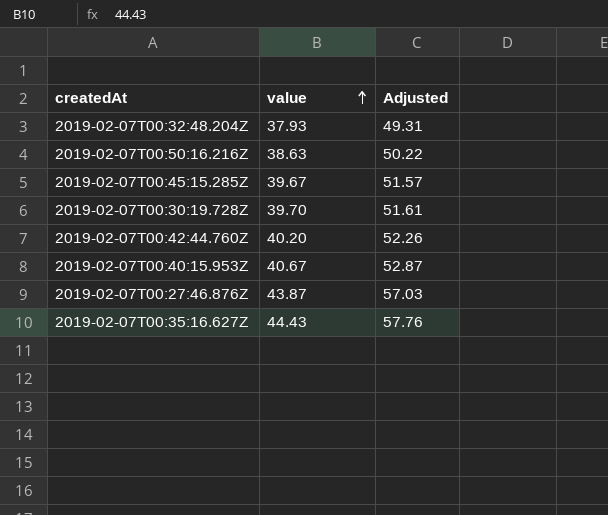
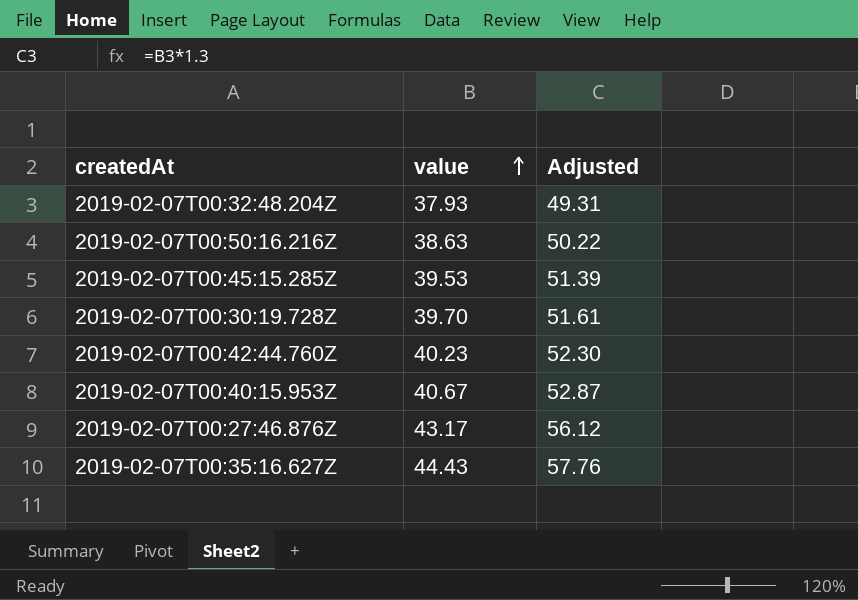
2019-02-07T00:45:15.285Z | value: 39.67 -> 39.53
2019-02-07T00:45:15.285Z | Adjusted: 51.57 -> 51.39
2019-02-07T00:42:44.760Z | value: 40.20 -> 40.23
2019-02-07T00:42:44.760Z | Adjusted: 52.26 -> 52.30
2019-02-07T00:27:46.876Z | value: 43.87 -> 43.17
2019-02-07T00:27:46.876Z | Adjusted: 57.03 -> 56.12

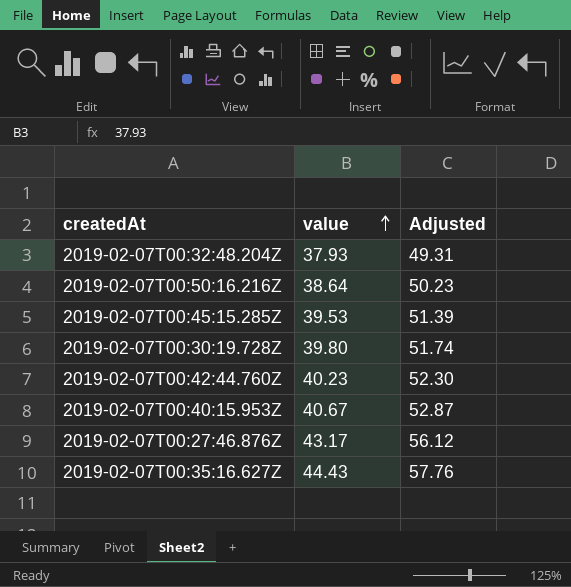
2019-02-07T00:50:16.216Z | value: 38.63 -> 38.64
2019-02-07T00:50:16.216Z | Adjusted: 50.22 -> 50.23
2019-02-07T00:30:19.728Z | value: 39.70 -> 39.80
2019-02-07T00:30:19.728Z | Adjusted: 51.61 -> 51.74

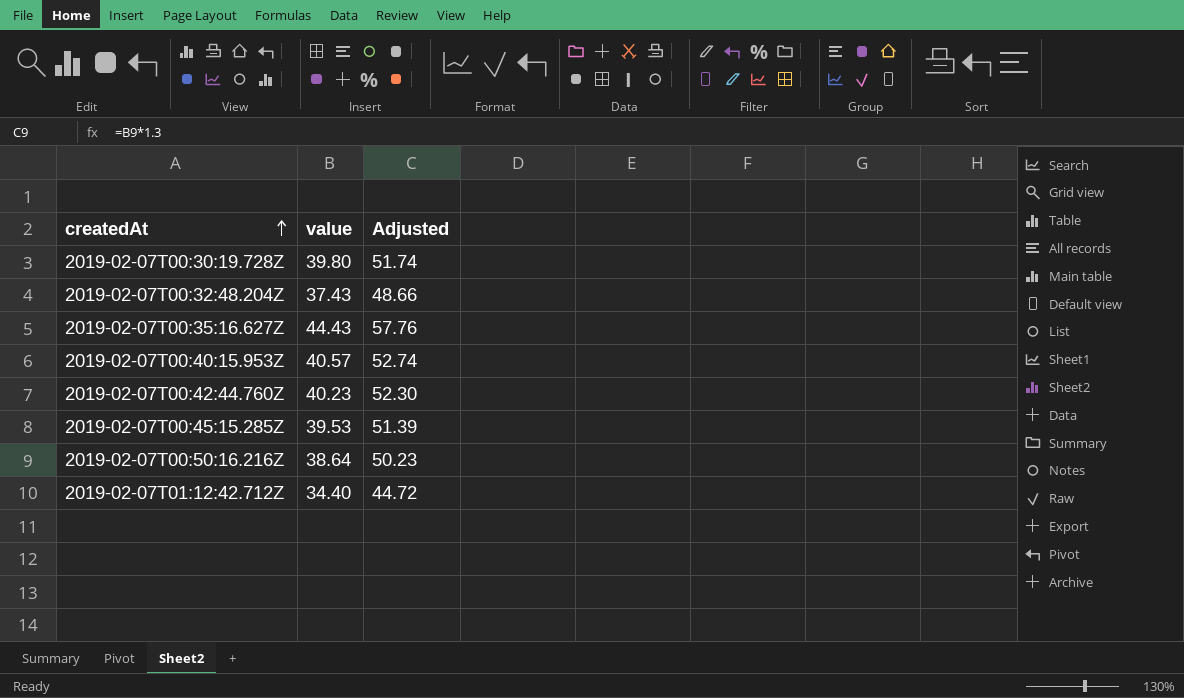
row order: value ascending -> createdAt ascending
row 2019-02-07T00:27:46.876Z: 43.17 | 56.12 -> none
2019-02-07T00:32:48.204Z | value: 37.93 -> 37.43
2019-02-07T00:32:48.204Z | Adjusted: 49.31 -> 48.66
2019-02-07T00:40:15.953Z | value: 40.67 -> 40.57
2019-02-07T00:40:15.953Z | Adjusted: 52.87 -> 52.74
row 2019-02-07T01:12:42.712Z: none -> 34.40 | 44.72

